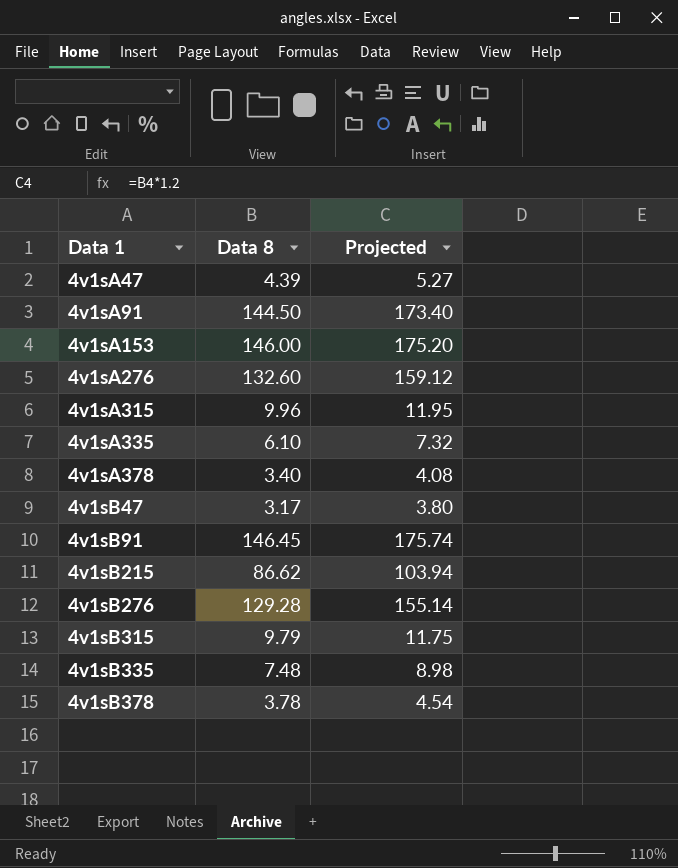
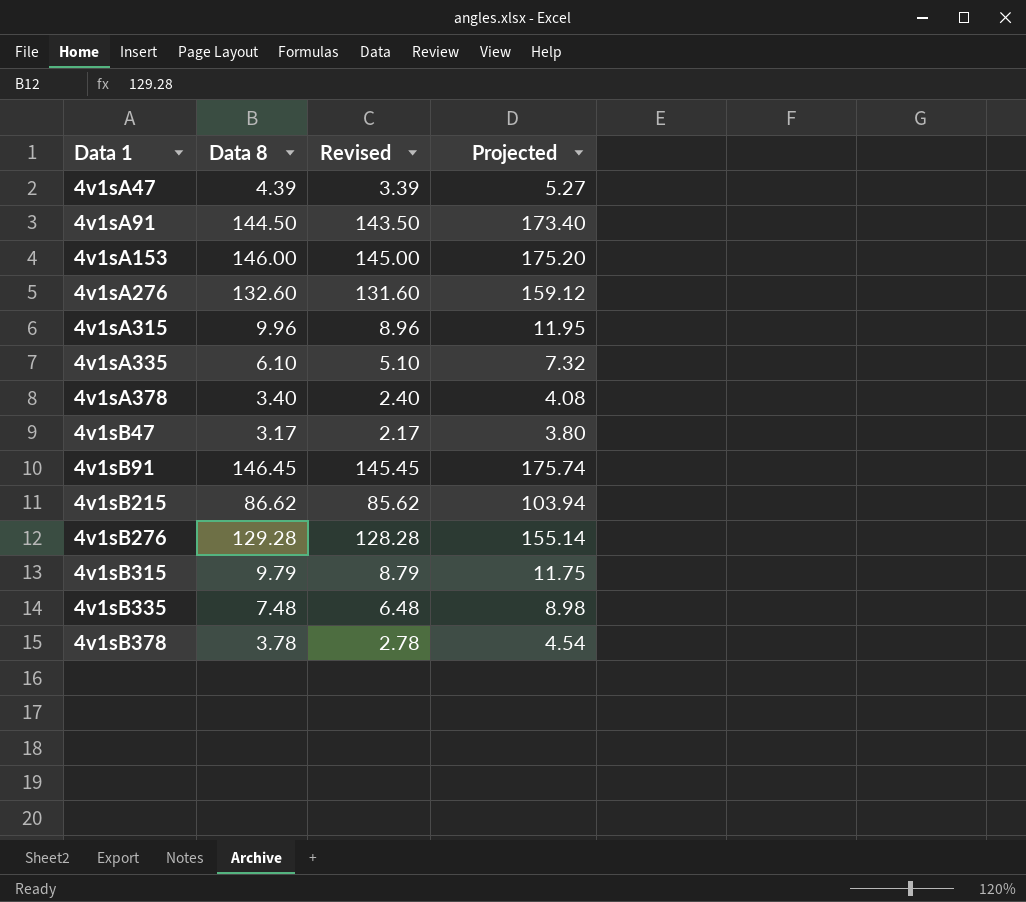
column Revised | formula: none -> [Data 8] - 1

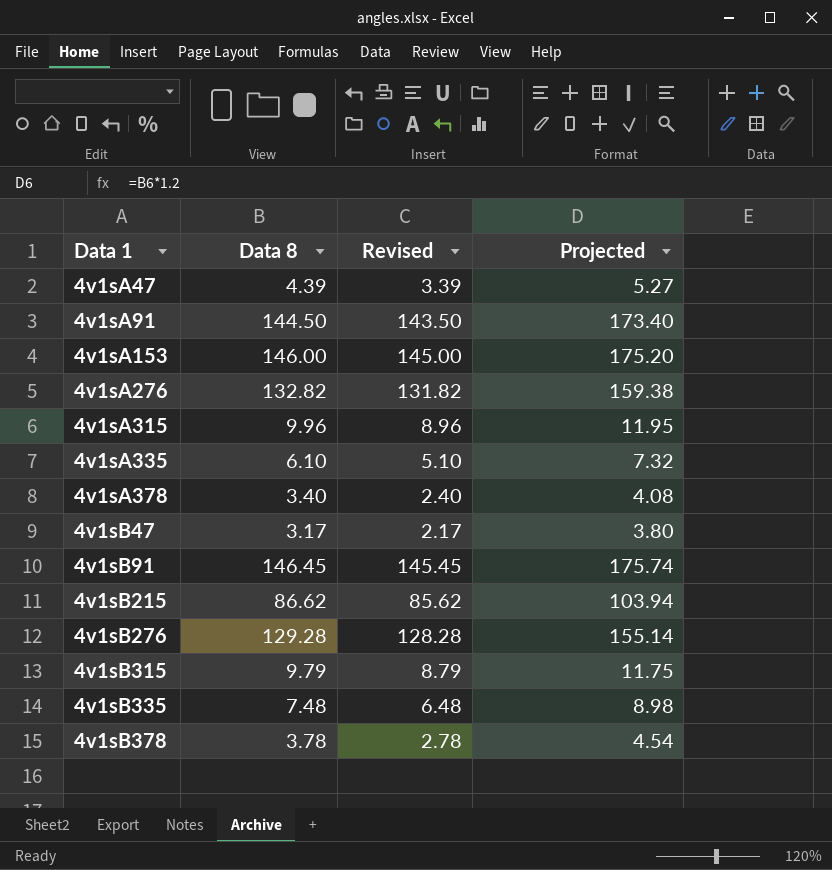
4v1sA276 | Data 8: 132.60 -> 132.82
4v1sA276 | Revised: 131.60 -> 131.82
4v1sA276 | Projected: 159.12 -> 159.38

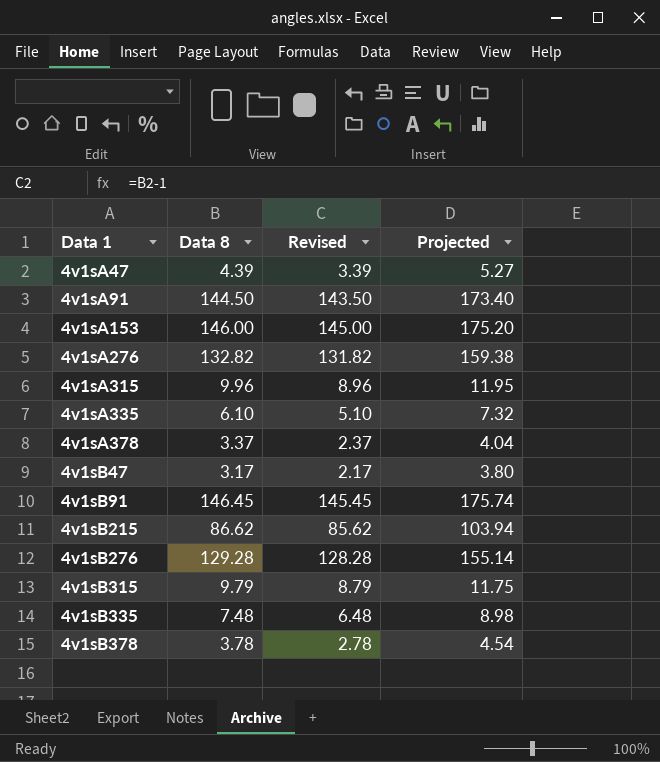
4v1sA378 | Data 8: 3.40 -> 3.37
4v1sA378 | Revised: 2.40 -> 2.37
4v1sA378 | Projected: 4.08 -> 4.04

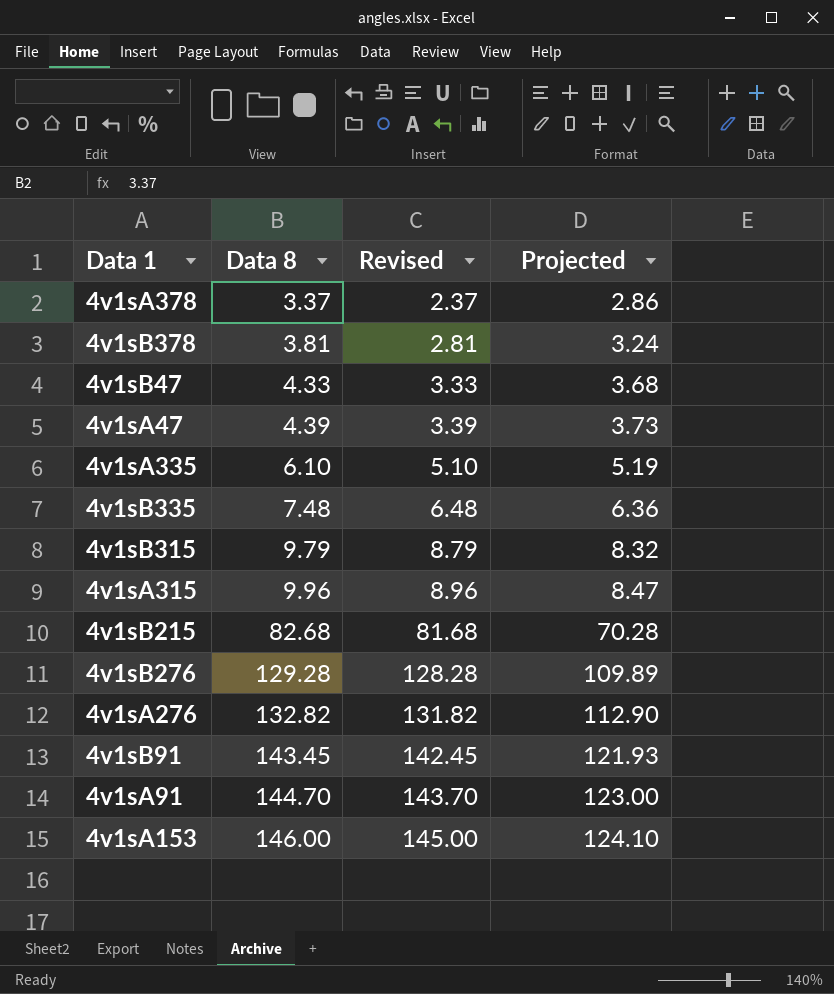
row order: Data 1 ascending -> Data 8 ascending
column Projected | formula: [Data 8] * 1.2 -> [Data 8] * 0.85
4v1sB378 | Data 8: 3.78 -> 3.81
4v1sB378 | Revised: 2.78 -> 2.81
4v1sB47 | Data 8: 3.17 -> 4.33
4v1sB47 | Revised: 2.17 -> 3.33
4v1sB215 | Data 8: 86.62 -> 82.68
4v1sB215 | Revised: 85.62 -> 81.68
4v1sB91 | Data 8: 146.45 -> 143.45
4v1sB91 | Revised: 145.45 -> 142.45
4v1sA91 | Data 8: 144.50 -> 144.70
4v1sA91 | Revised: 143.50 -> 143.70

